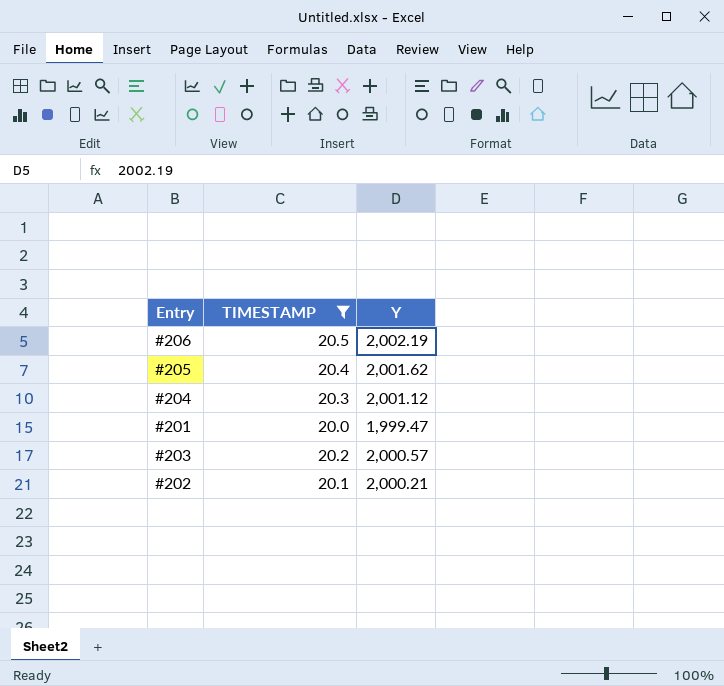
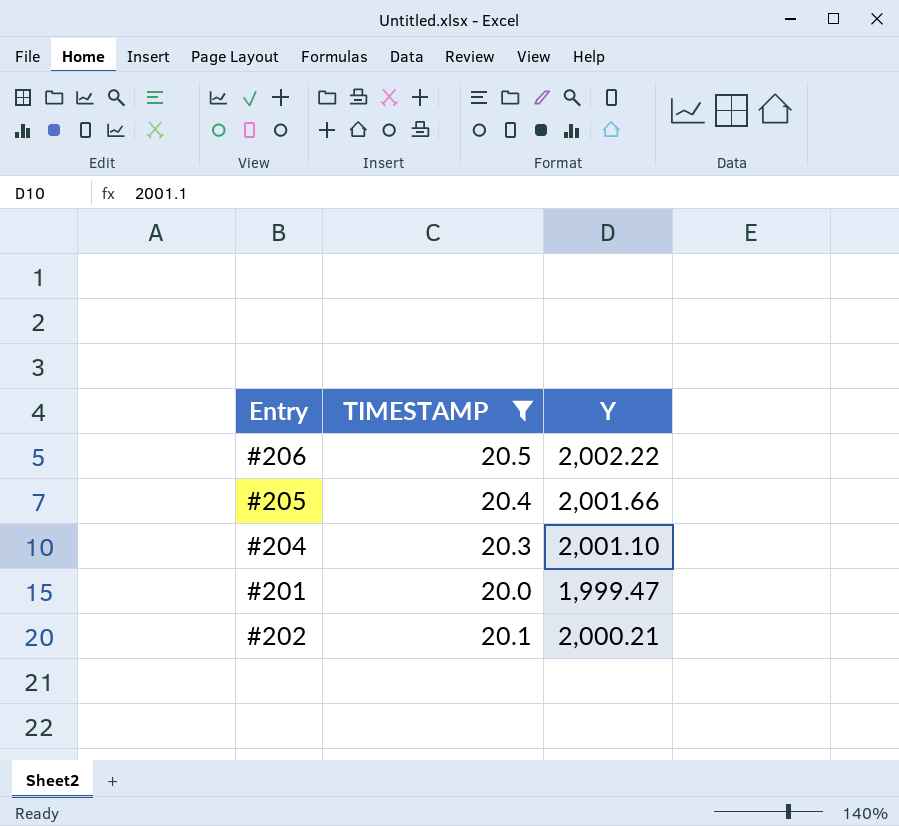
row #203: 20.2 | 2,000.57 -> none
#206 | Y: 2,002.19 -> 2,002.22
#205 | Y: 2,001.62 -> 2,001.66
#204 | Y: 2,001.12 -> 2,001.10

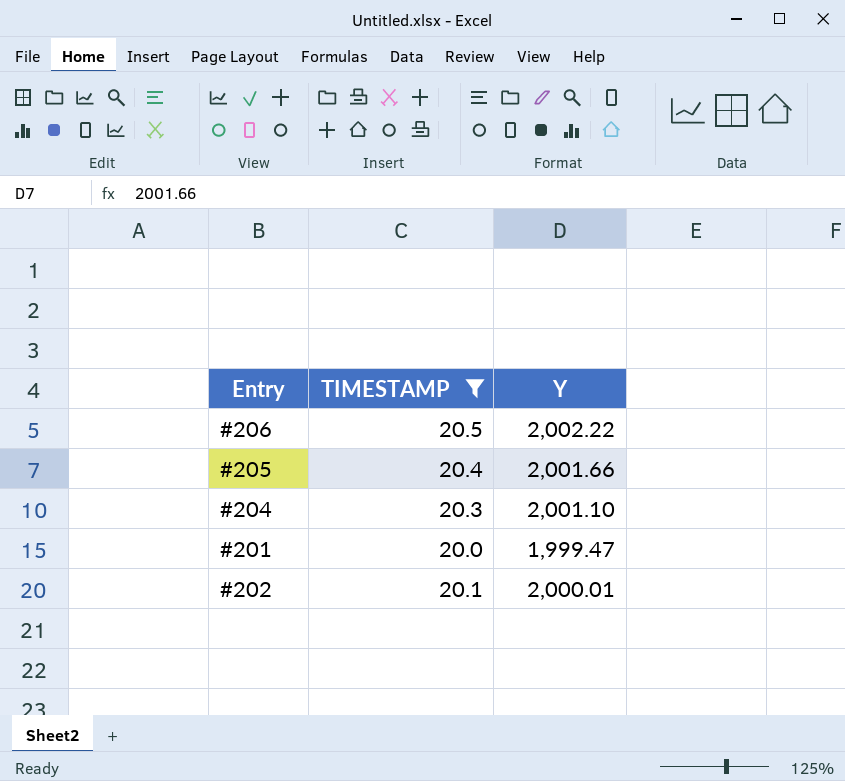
#202 | Y: 2,000.21 -> 2,000.01

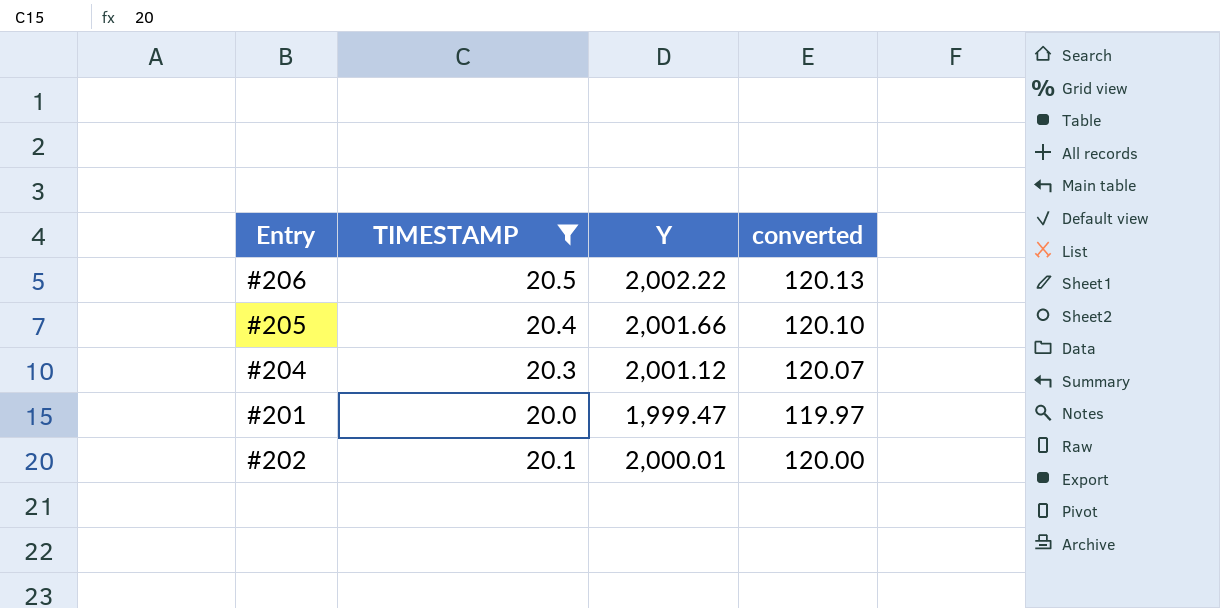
column converted | formula: none -> [Y] * 0.06
#204 | Y: 2,001.10 -> 2,001.12

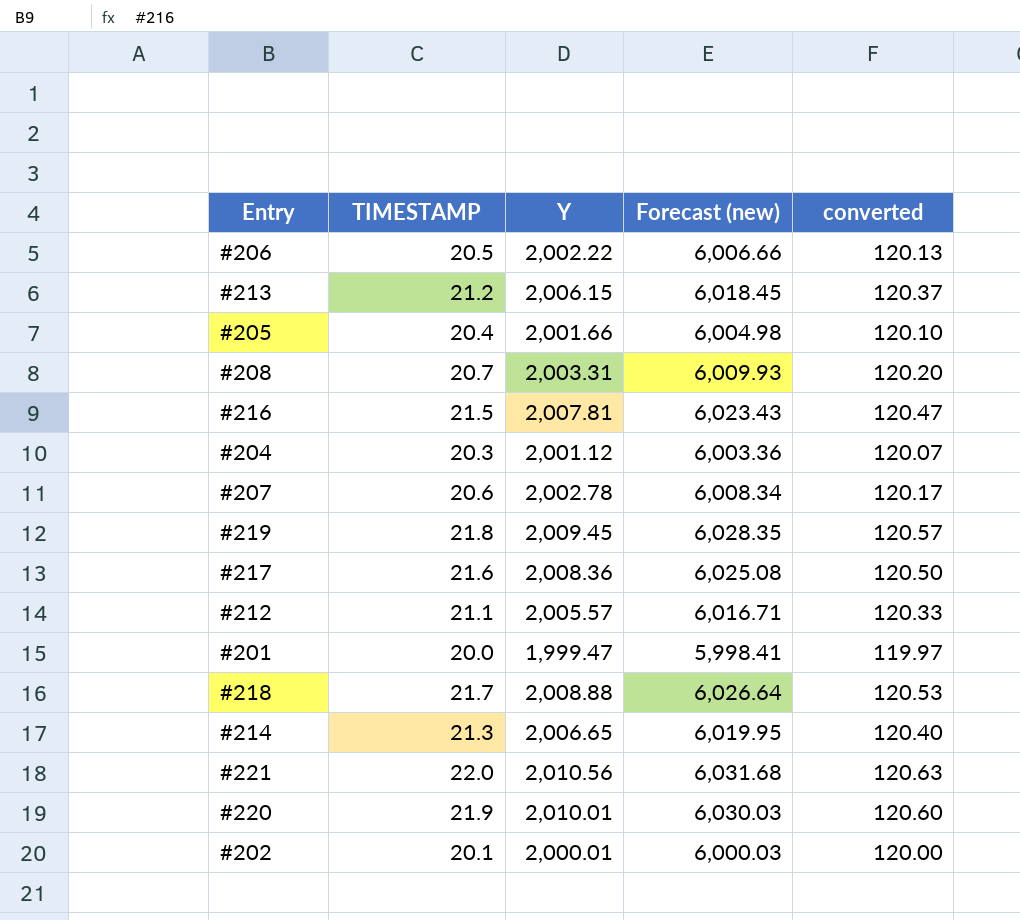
filter: TIMESTAMP <= 20.5 -> none
column Forecast (new) | formula: none -> [Y] * 3

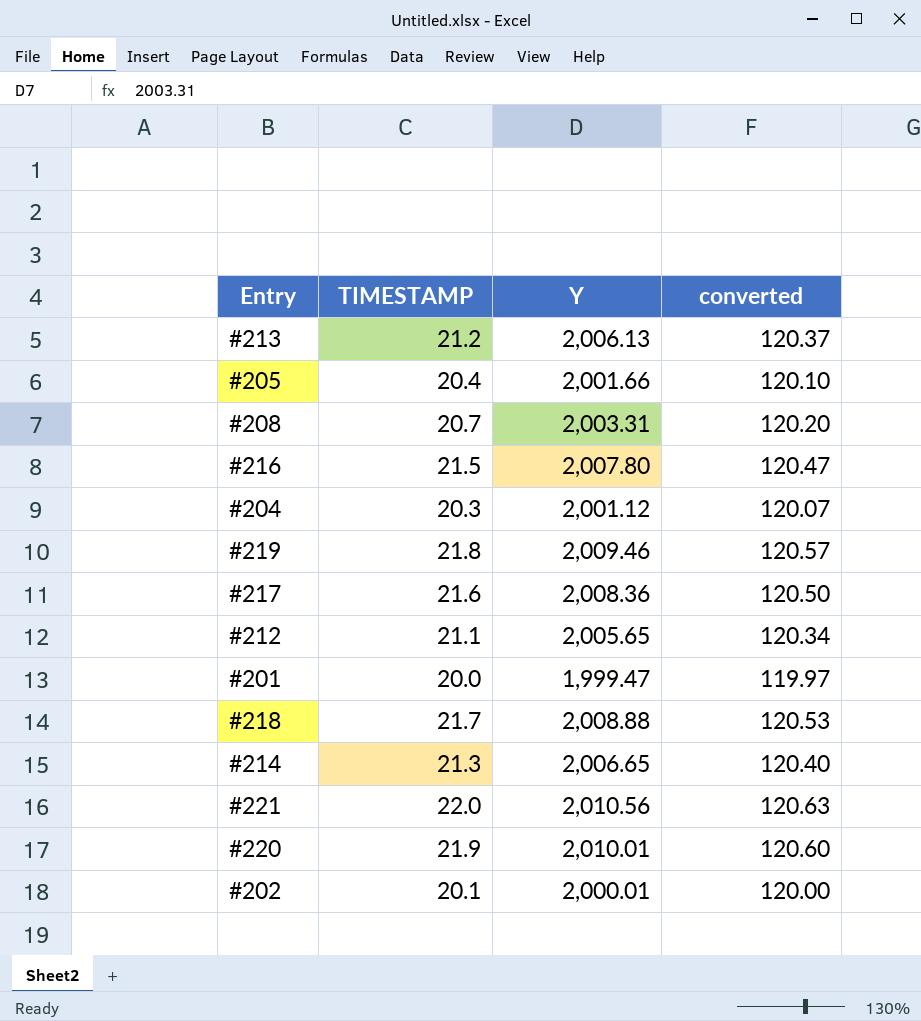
column Forecast (new) | formula: [Y] * 3 -> none
row #206: 20.5 | 2,002.22 | 6,006.66 | 120.13 -> none
row #207: 20.6 | 2,002.78 | 6,008.34 | 120.17 -> none
#213 | Y: 2,006.15 -> 2,006.13
#216 | Y: 2,007.81 -> 2,007.80
#219 | Y: 2,009.45 -> 2,009.46
#212 | Y: 2,005.57 -> 2,005.65
#212 | converted: 120.33 -> 120.34

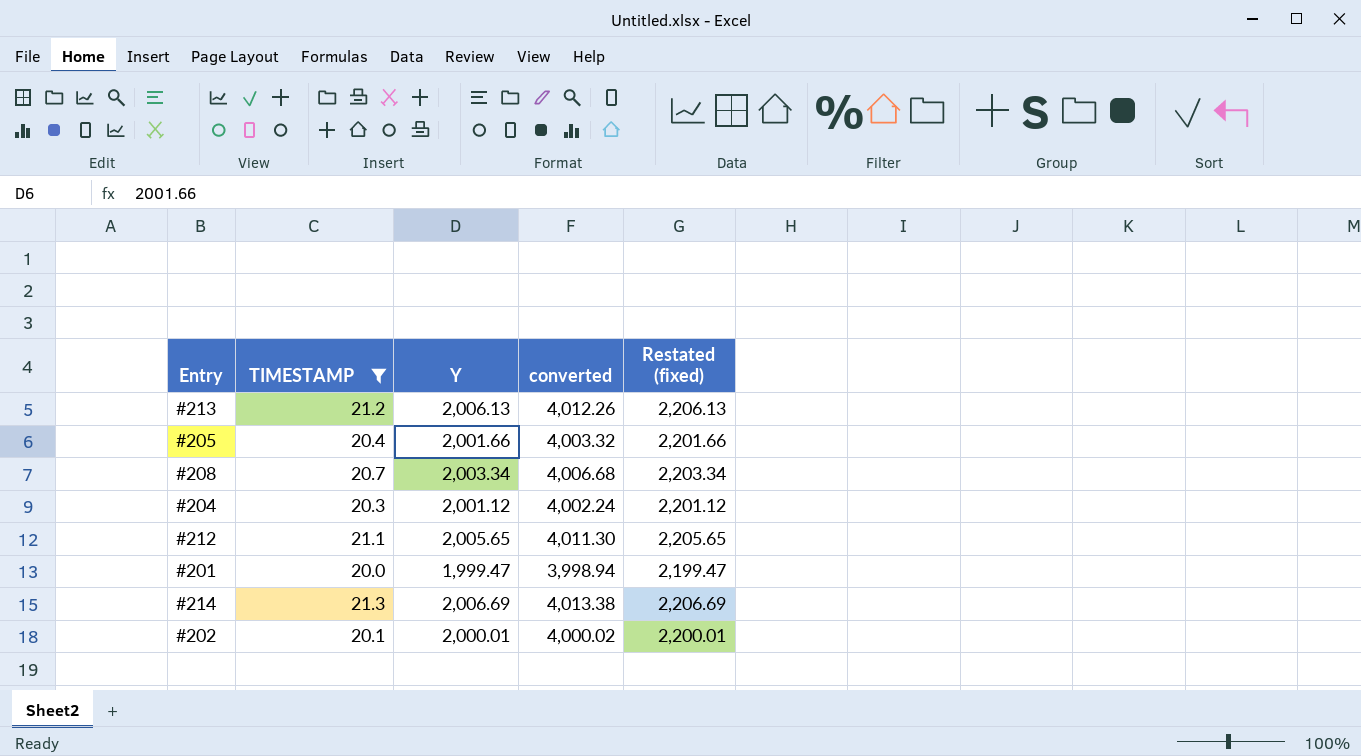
filter: none -> TIMESTAMP <= 21.3
column converted | formula: [Y] * 0.06 -> [Y] * 2
column Restated (fixed) | formula: none -> [Y] + 200
#208 | Y: 2,003.31 -> 2,003.34
#214 | Y: 2,006.65 -> 2,006.69

